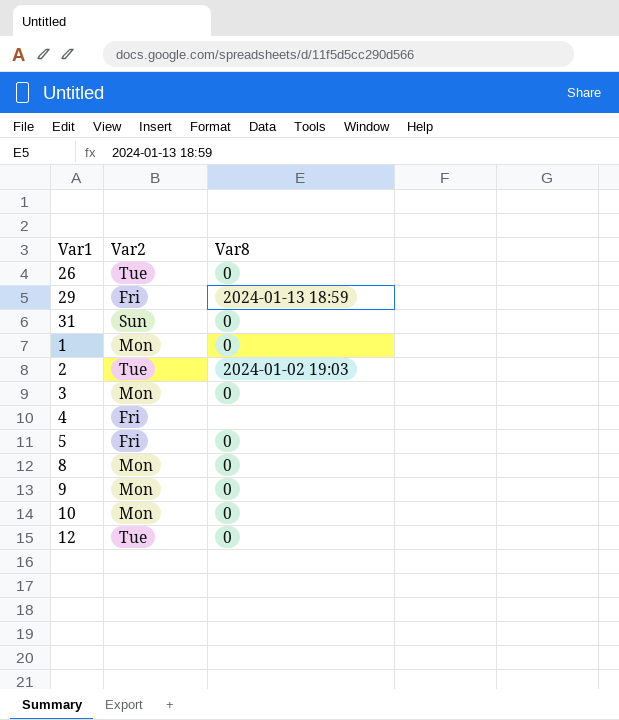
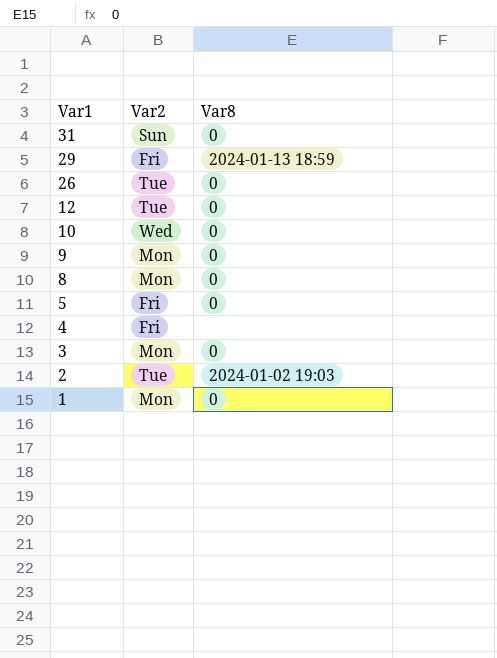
row order: none -> Var1 descending
10 | Var2: Mon -> Wed

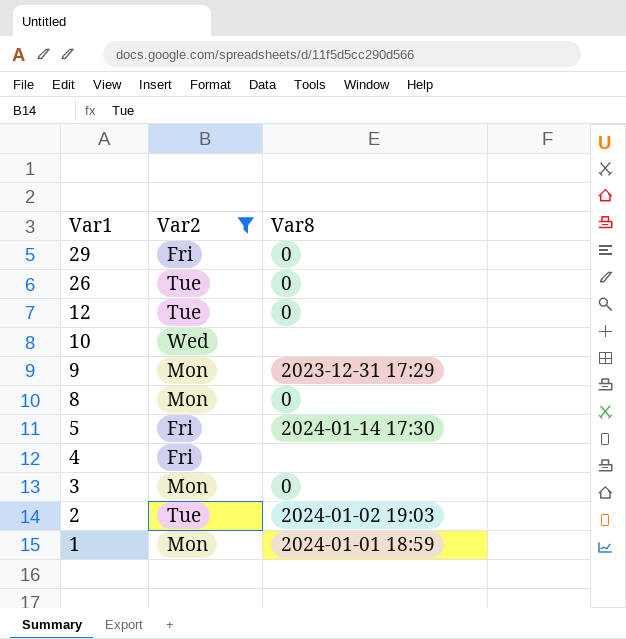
filter: none -> Var2 != Sun
29 | Var8: 2024-01-13 18:59 -> 0
10 | Var8: 0 -> none
9 | Var8: 0 -> 2023-12-31 17:29
5 | Var8: 0 -> 2024-01-14 17:30
1 | Var8: 0 -> 2024-01-01 18:59

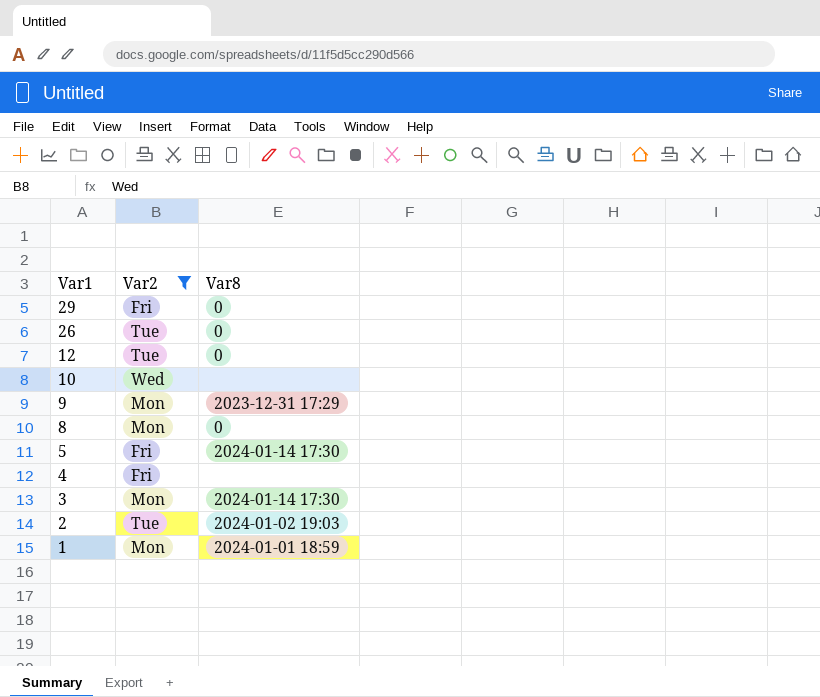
3 | Var8: 0 -> 2024-01-14 17:30

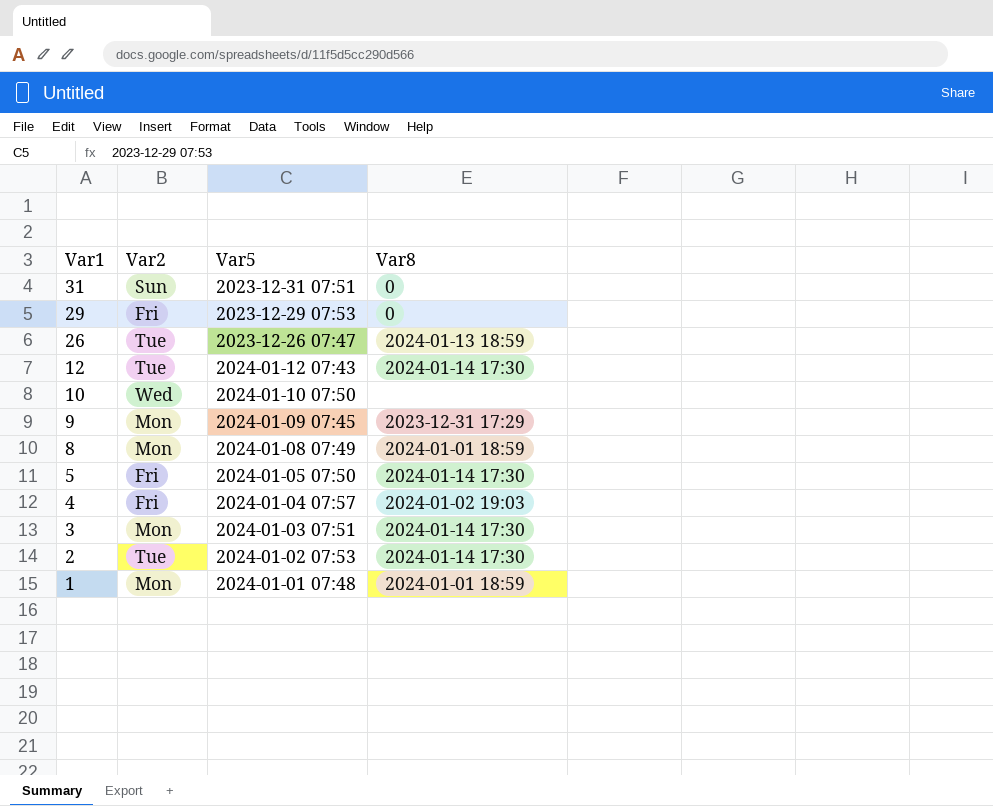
filter: Var2 != Sun -> none
column Var5 | position: none -> 3
26 | Var8: 0 -> 2024-01-13 18:59
12 | Var8: 0 -> 2024-01-14 17:30
8 | Var8: 0 -> 2024-01-01 18:59
4 | Var8: none -> 2024-01-02 19:03
2 | Var8: 2024-01-02 19:03 -> 2024-01-14 17:30

